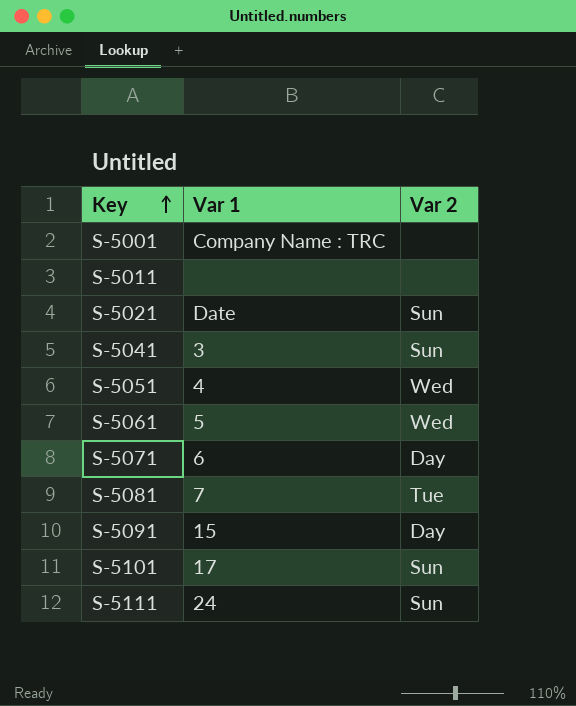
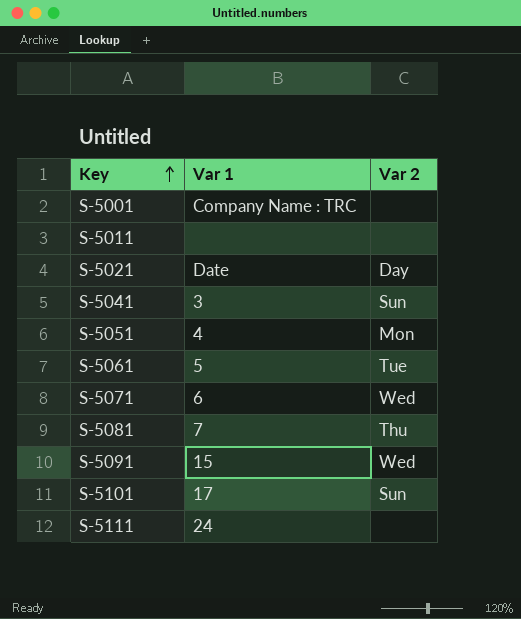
S-5021 | Var 2: Sun -> Day
S-5051 | Var 2: Wed -> Mon
S-5061 | Var 2: Wed -> Tue
S-5071 | Var 2: Day -> Wed
S-5081 | Var 2: Tue -> Thu
S-5091 | Var 2: Day -> Wed
S-5111 | Var 2: Sun -> none

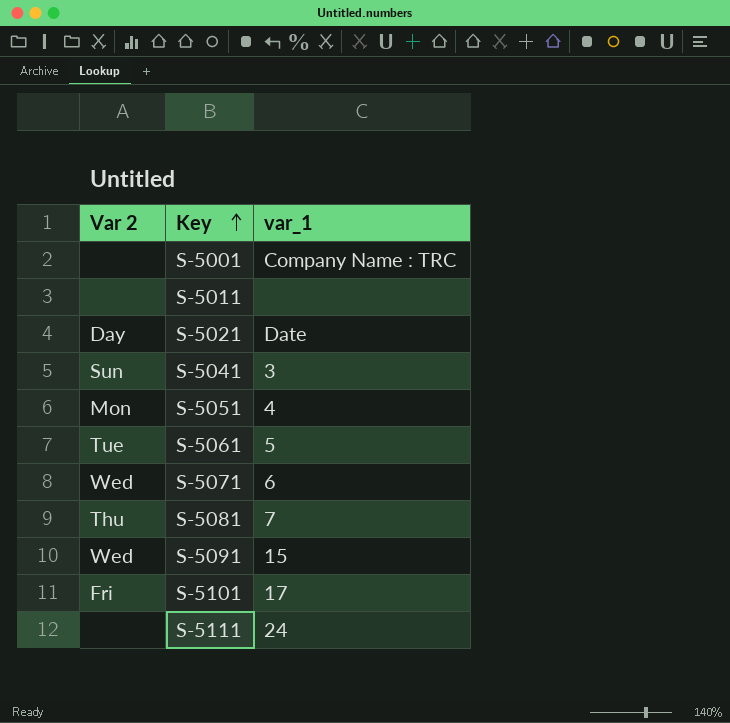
column Var 2 | position: 3 -> 1
column name: Var 1 -> var_1
S-5101 | Var 2: Sun -> Fri

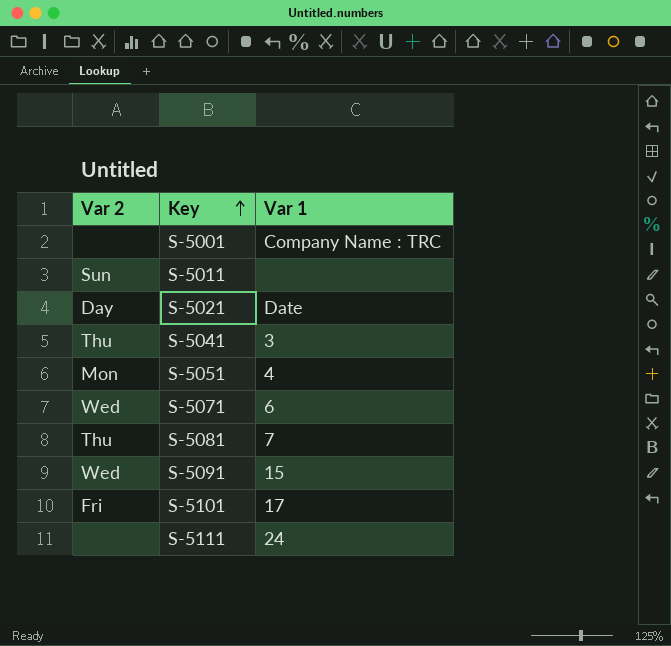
column name: var_1 -> Var 1
row S-5061: Tue | 5 -> none
S-5011 | Var 2: none -> Sun
S-5041 | Var 2: Sun -> Thu

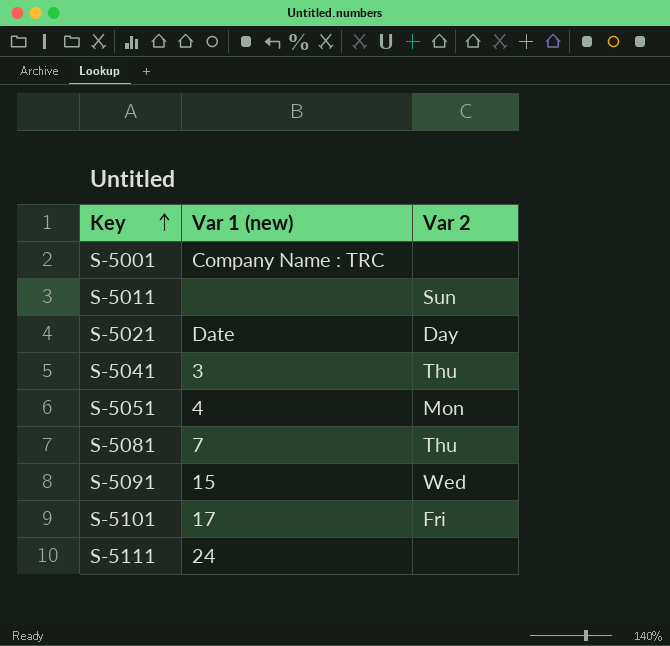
column name: Var 1 -> Var 1 (new)
column Var 2 | position: 1 -> 3
row S-5071: Wed | 6 -> none

